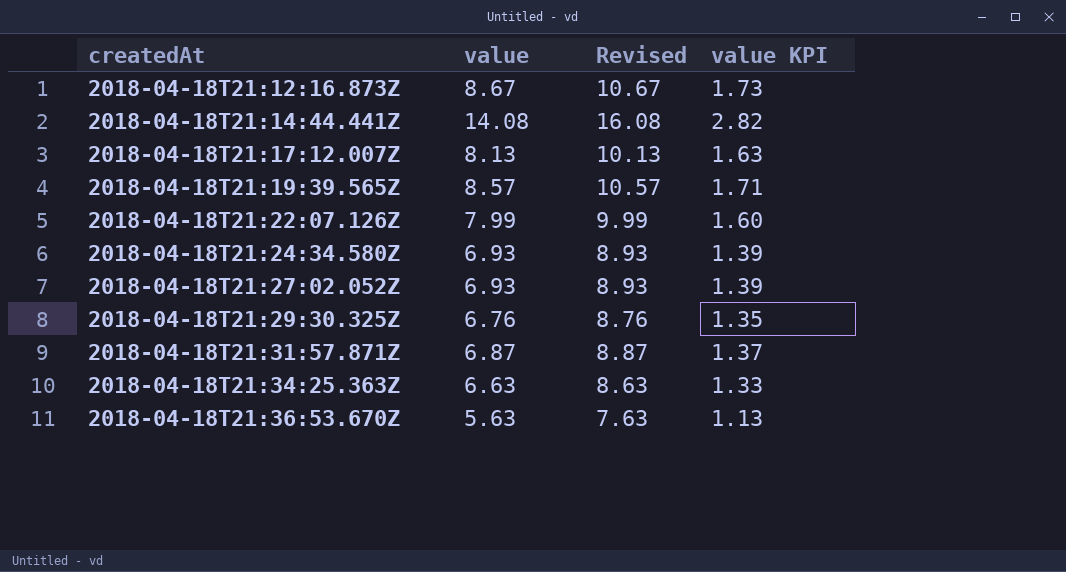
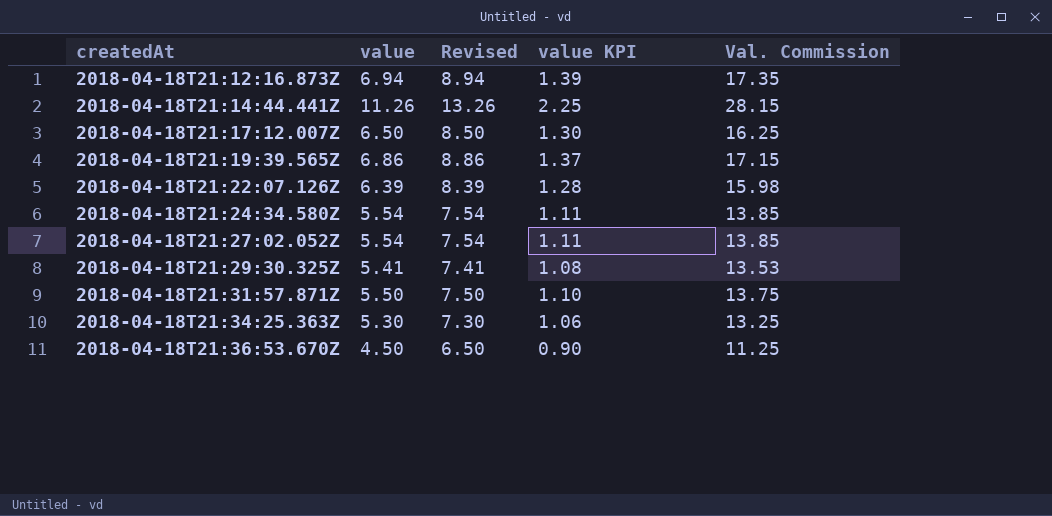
column Val. Commission | formula: none -> [value] * 2.5
2018-04-18T21:12:16.873Z | value: 8.67 -> 6.94
2018-04-18T21:12:16.873Z | Revised: 10.67 -> 8.94
2018-04-18T21:12:16.873Z | value KPI: 1.73 -> 1.39
2018-04-18T21:14:44.441Z | value: 14.08 -> 11.26
2018-04-18T21:14:44.441Z | Revised: 16.08 -> 13.26
2018-04-18T21:14:44.441Z | value KPI: 2.82 -> 2.25
2018-04-18T21:17:12.007Z | value: 8.13 -> 6.50
2018-04-18T21:17:12.007Z | Revised: 10.13 -> 8.50
2018-04-18T21:17:12.007Z | value KPI: 1.63 -> 1.30
2018-04-18T21:19:39.565Z | value: 8.57 -> 6.86
2018-04-18T21:19:39.565Z | Revised: 10.57 -> 8.86
2018-04-18T21:19:39.565Z | value KPI: 1.71 -> 1.37
2018-04-18T21:22:07.126Z | value: 7.99 -> 6.39
2018-04-18T21:22:07.126Z | Revised: 9.99 -> 8.39
2018-04-18T21:22:07.126Z | value KPI: 1.60 -> 1.28
2018-04-18T21:24:34.580Z | value: 6.93 -> 5.54
2018-04-18T21:24:34.580Z | Revised: 8.93 -> 7.54
2018-04-18T21:24:34.580Z | value KPI: 1.39 -> 1.11
2018-04-18T21:27:02.052Z | value: 6.93 -> 5.54
2018-04-18T21:27:02.052Z | Revised: 8.93 -> 7.54
2018-04-18T21:27:02.052Z | value KPI: 1.39 -> 1.11
2018-04-18T21:29:30.325Z | value: 6.76 -> 5.41
2018-04-18T21:29:30.325Z | Revised: 8.76 -> 7.41
2018-04-18T21:29:30.325Z | value KPI: 1.35 -> 1.08
2018-04-18T21:31:57.871Z | value: 6.87 -> 5.50
2018-04-18T21:31:57.871Z | Revised: 8.87 -> 7.50
2018-04-18T21:31:57.871Z | value KPI: 1.37 -> 1.10
2018-04-18T21:34:25.363Z | value: 6.63 -> 5.30
2018-04-18T21:34:25.363Z | Revised: 8.63 -> 7.30
2018-04-18T21:34:25.363Z | value KPI: 1.33 -> 1.06
2018-04-18T21:36:53.670Z | value: 5.63 -> 4.50
2018-04-18T21:36:53.670Z | Revised: 7.63 -> 6.50
2018-04-18T21:36:53.670Z | value KPI: 1.13 -> 0.90

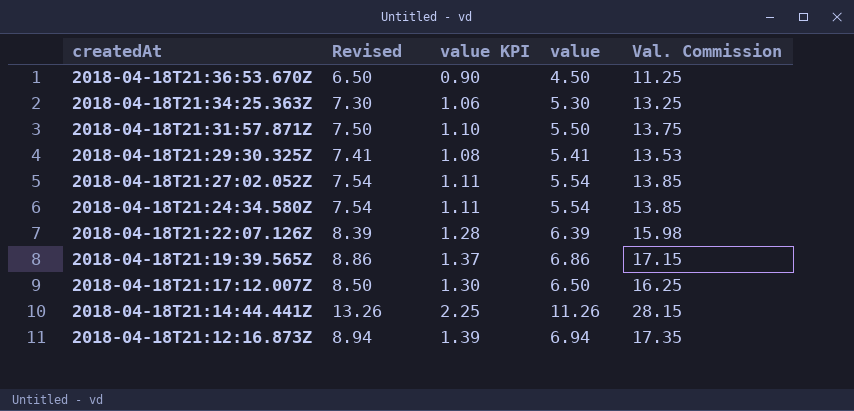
row order: createdAt ascending -> createdAt descending
column value | position: 2 -> 4

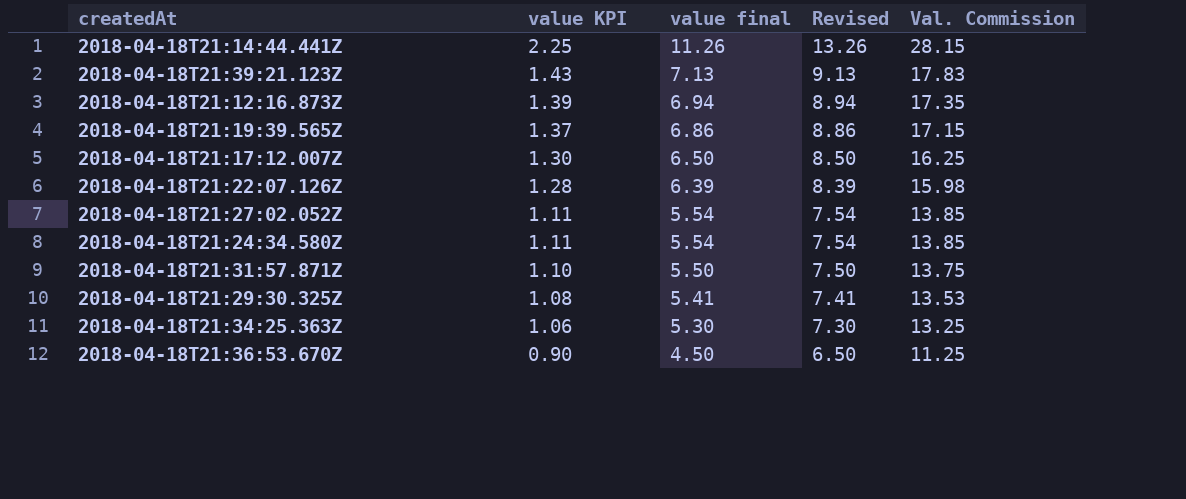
row order: createdAt descending -> value KPI descending
column name: value -> value final
column Revised | position: 2 -> 4
row 2018-04-18T21:39:21.123Z: none -> 1.43 | 7.13 | 9.13 | 17.83

